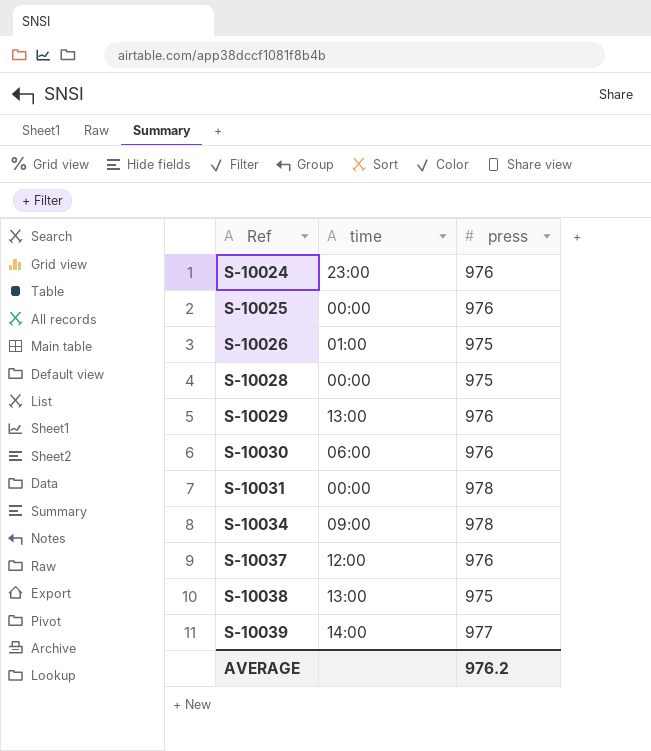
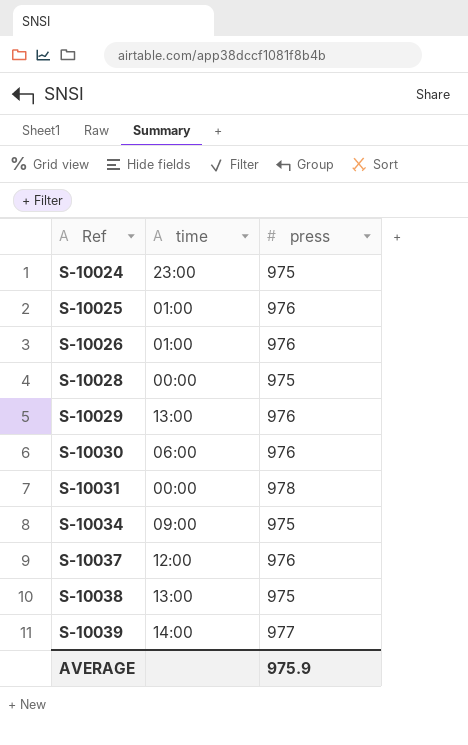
S-10024 | press: 976 -> 975
S-10025 | time: 00:00 -> 01:00
S-10026 | press: 975 -> 976
S-10034 | press: 978 -> 975
AVERAGE | press: 976.2 -> 975.9

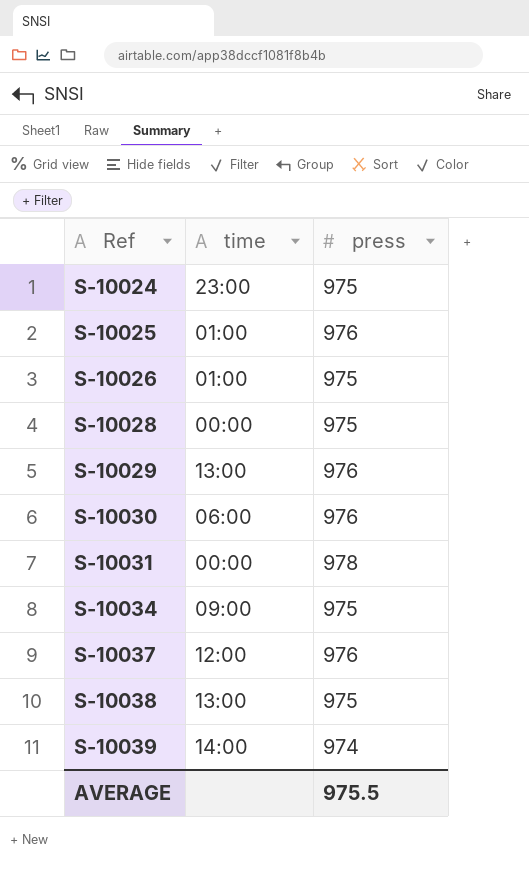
S-10026 | press: 976 -> 975
S-10039 | press: 977 -> 974
AVERAGE | press: 975.9 -> 975.5

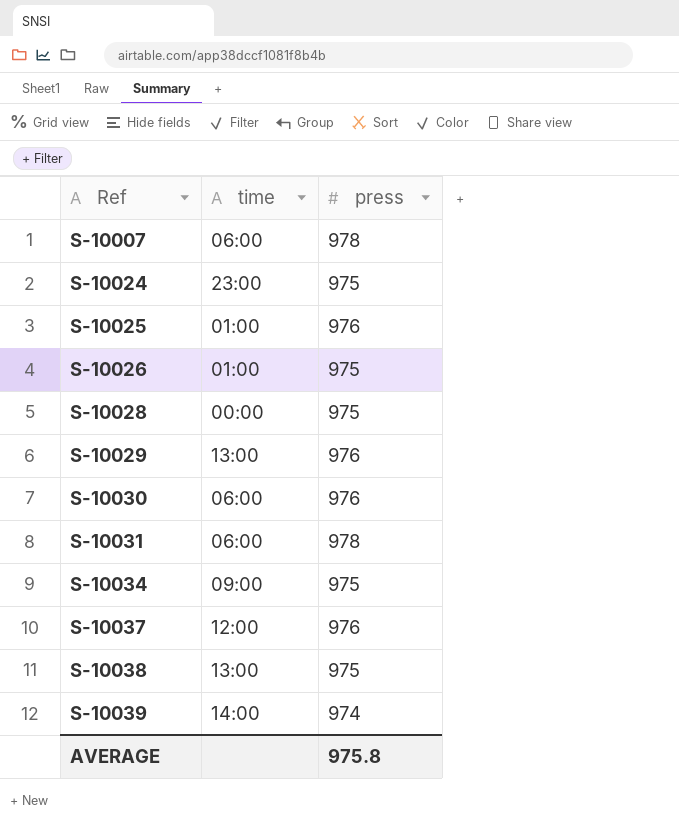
row S-10007: none -> 06:00 | 978
S-10031 | time: 00:00 -> 06:00
AVERAGE | press: 975.5 -> 975.8

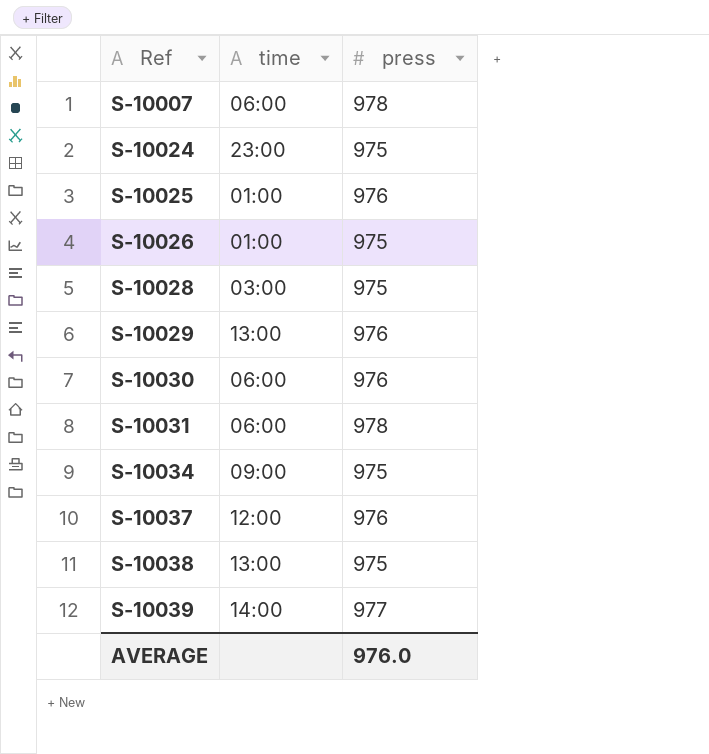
S-10028 | time: 00:00 -> 03:00
S-10039 | press: 974 -> 977
AVERAGE | press: 975.8 -> 976.0

